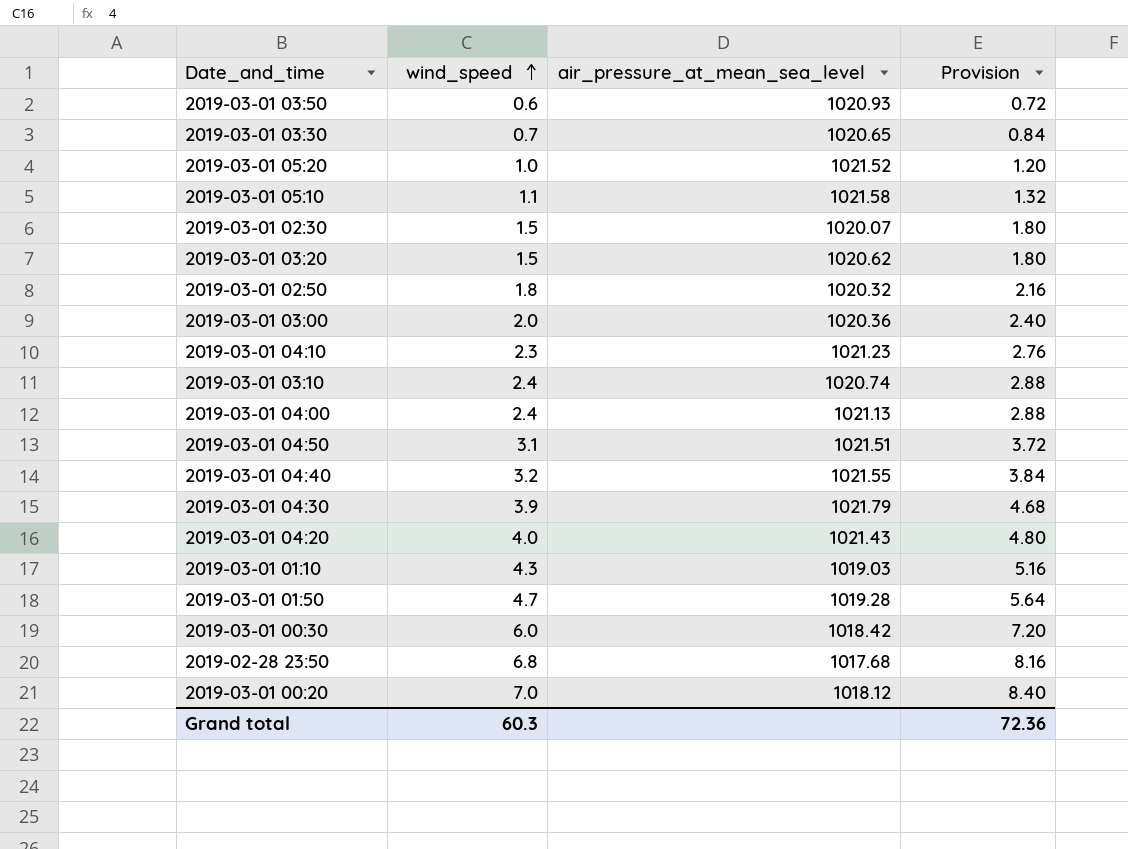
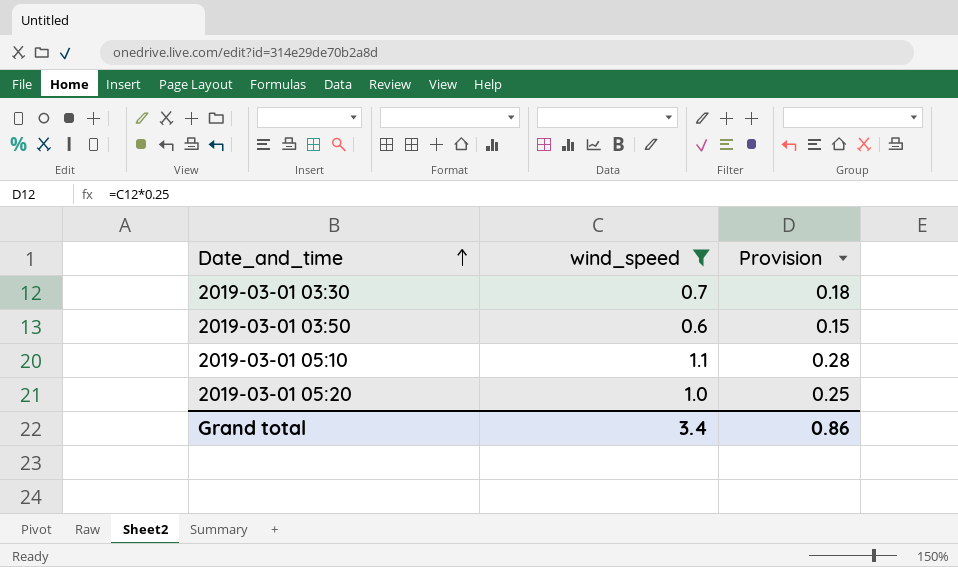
filter: none -> wind_speed <= 1.1
row order: wind_speed ascending -> Date_and_time ascending
column air_pressure_at_mean_sea_level | position: 3 -> none
column Provision | formula: [wind_speed] * 1.2 -> [wind_speed] * 0.25
Grand total | wind_speed: 60.3 -> 3.4
Grand total | Provision: 72.36 -> 0.86

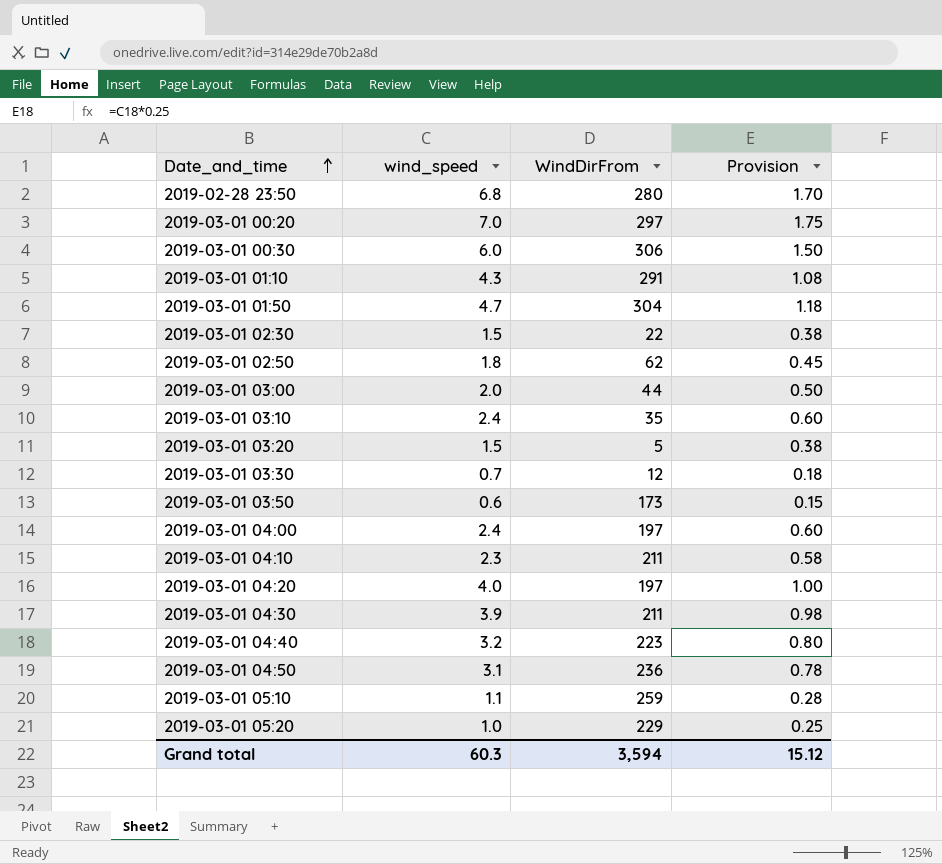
filter: wind_speed <= 1.1 -> none
column WindDirFrom | position: none -> 3
Grand total | wind_speed: 3.4 -> 60.3
Grand total | Provision: 0.86 -> 15.12

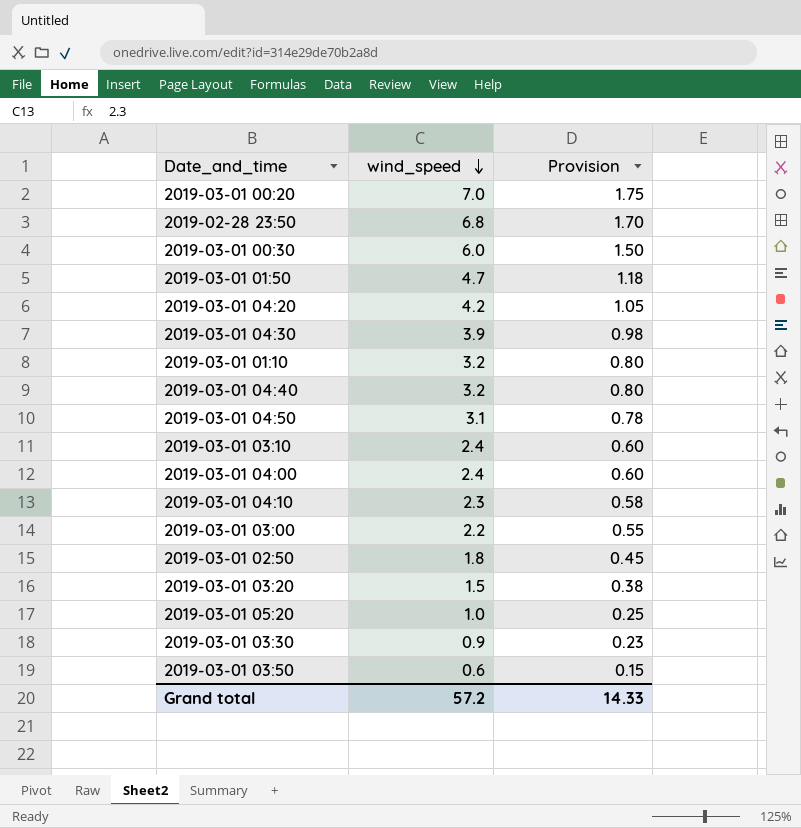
row order: Date_and_time ascending -> wind_speed descending
column WindDirFrom | position: 3 -> none
row 2019-03-01 02:30: 1.5 | 22 | 0.38 -> none
row 2019-03-01 05:10: 1.1 | 259 | 0.28 -> none
2019-03-01 04:20 | wind_speed: 4.0 -> 4.2
2019-03-01 04:20 | Provision: 1.00 -> 1.05
2019-03-01 01:10 | wind_speed: 4.3 -> 3.2
2019-03-01 01:10 | Provision: 1.08 -> 0.80
2019-03-01 03:00 | wind_speed: 2.0 -> 2.2
2019-03-01 03:00 | Provision: 0.50 -> 0.55
2019-03-01 03:30 | wind_speed: 0.7 -> 0.9
2019-03-01 03:30 | Provision: 0.18 -> 0.23
Grand total | wind_speed: 60.3 -> 57.2
Grand total | Provision: 15.12 -> 14.33

